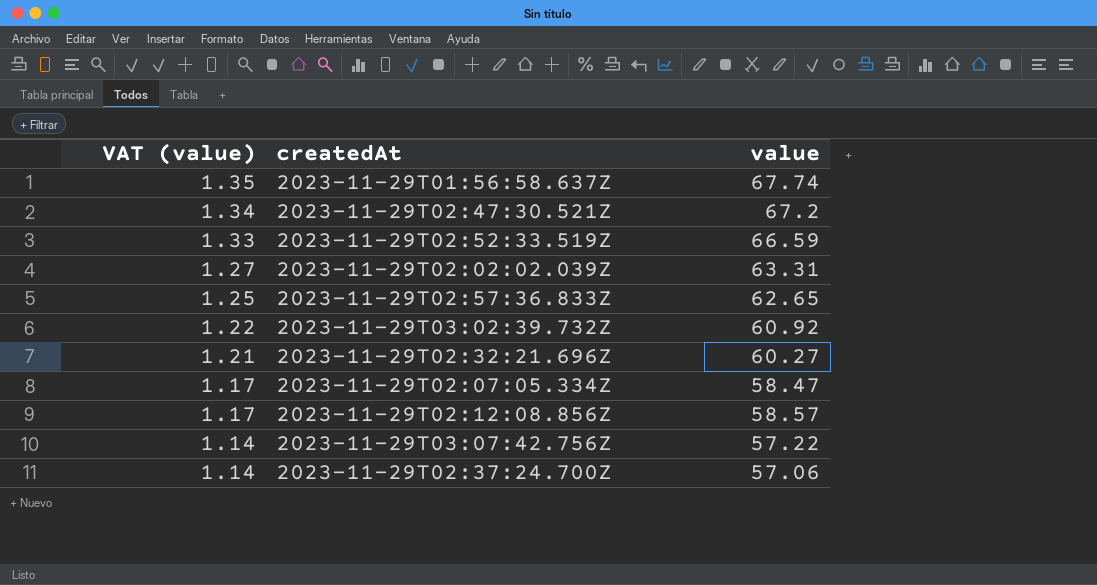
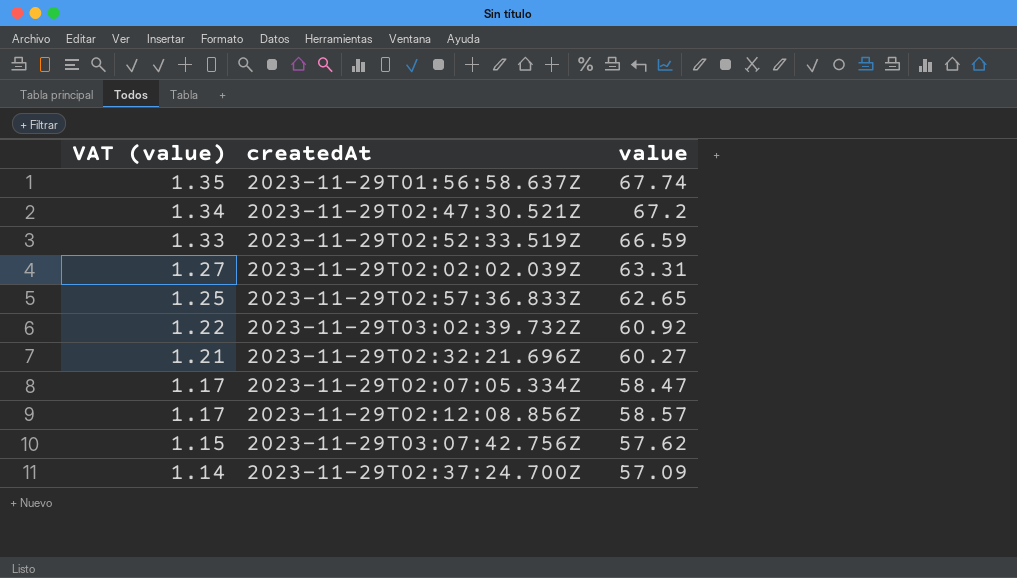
2023-11-29T03:07:42.756Z | VAT (value): 1.14 -> 1.15
2023-11-29T03:07:42.756Z | value: 57.22 -> 57.62
2023-11-29T02:37:24.700Z | value: 57.06 -> 57.09

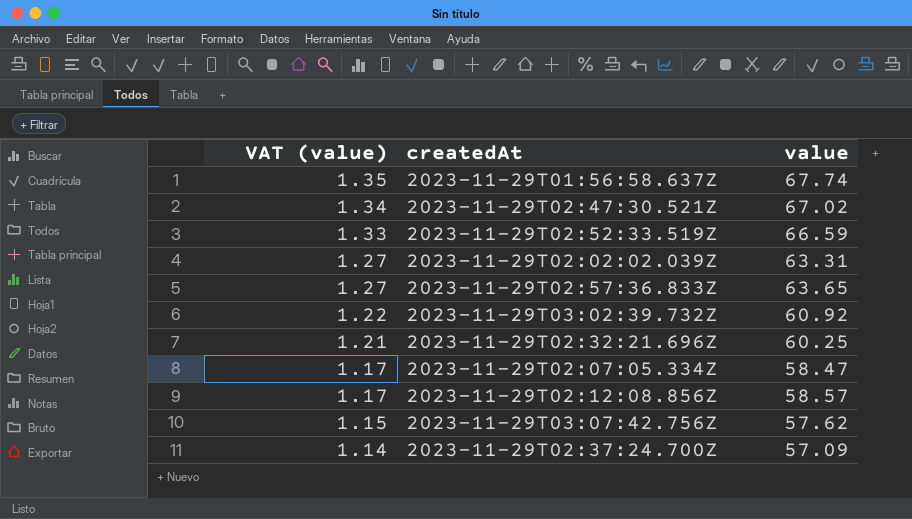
2023-11-29T02:47:30.521Z | value: 67.2 -> 67.02
2023-11-29T02:57:36.833Z | VAT (value): 1.25 -> 1.27
2023-11-29T02:57:36.833Z | value: 62.65 -> 63.65
2023-11-29T02:32:21.696Z | value: 60.27 -> 60.25

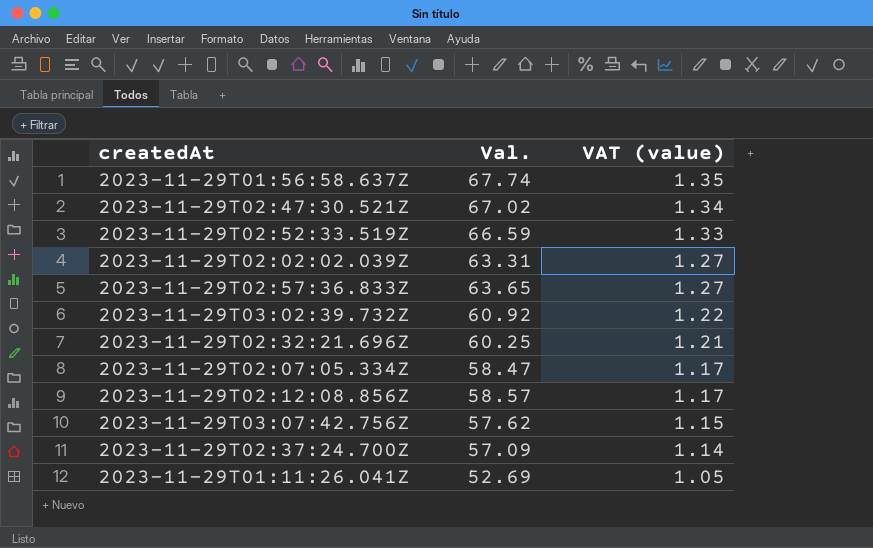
column name: value -> Val.
column VAT (value) | position: 1 -> 3
row 2023-11-29T01:11:26.041Z: none -> 52.69 | 1.05

